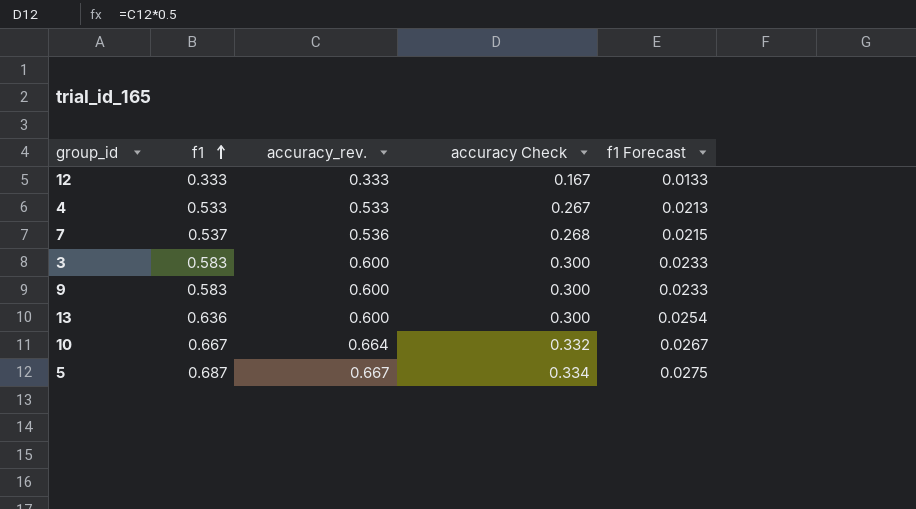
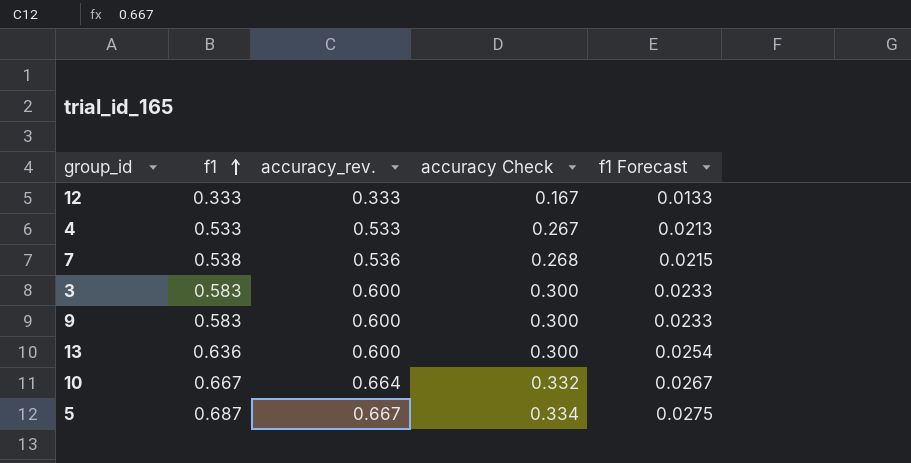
7 | f1: 0.537 -> 0.538

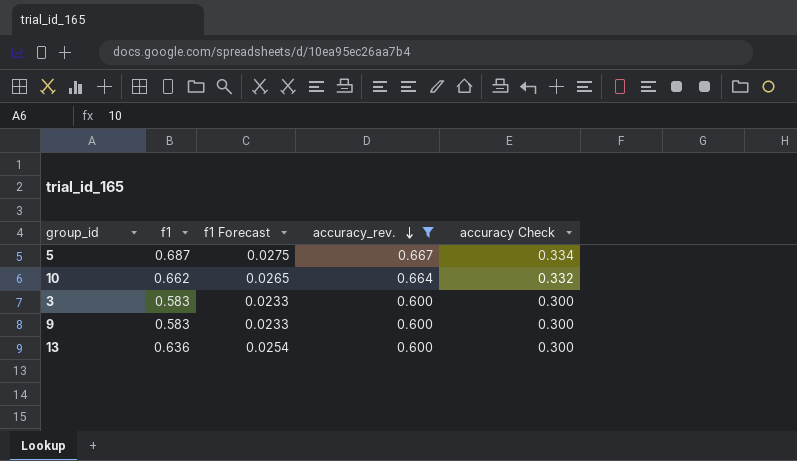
filter: none -> accuracy_rev. >= 0.600
row order: f1 ascending -> accuracy_rev. descending
column f1 Forecast | position: 5 -> 3
10 | f1: 0.667 -> 0.662
10 | f1 Forecast: 0.0267 -> 0.0265

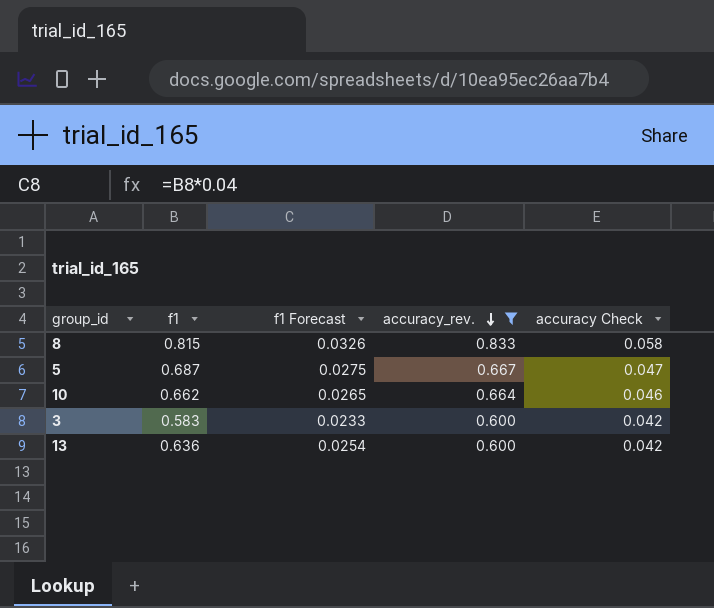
column accuracy Check | formula: [accuracy_rev.] * 0.5 -> [accuracy_rev.] * 0.07
row 9: 0.583 | 0.0233 | 0.600 | 0.300 -> none
row 8: none -> 0.815 | 0.0326 | 0.833 | 0.058

